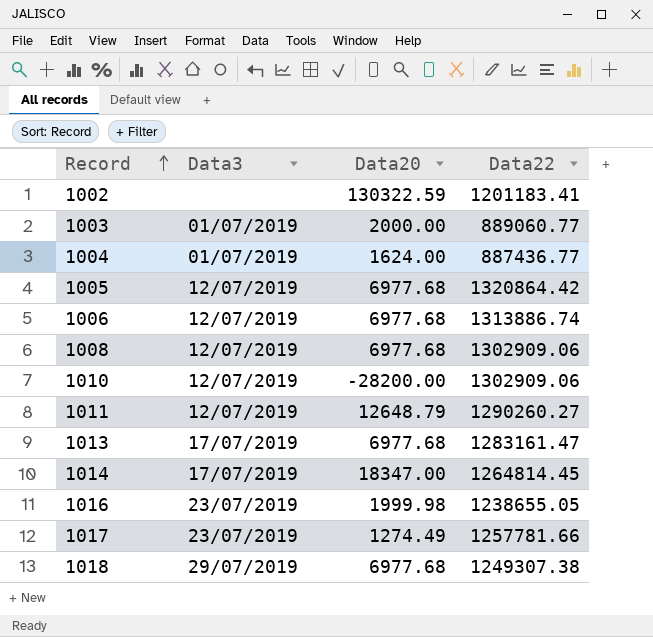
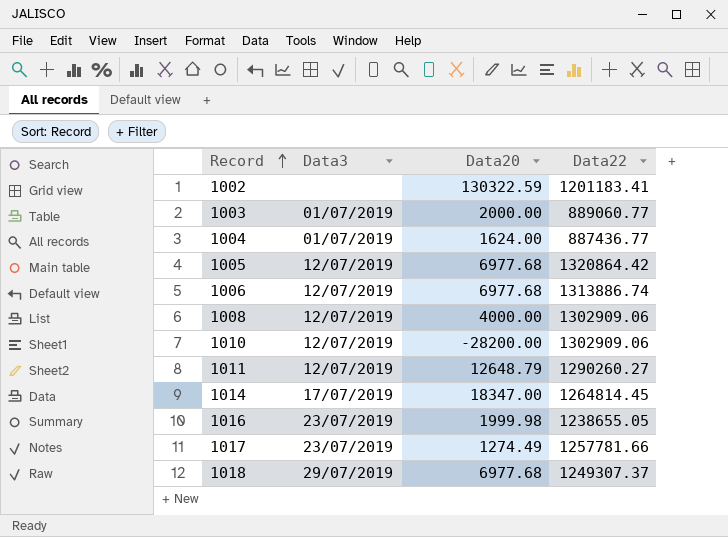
row 1013: 17/07/2019 | 6977.68 | 1283161.47 -> none
1008 | Data20: 6977.68 -> 4000.00
1018 | Data22: 1249307.38 -> 1249307.37

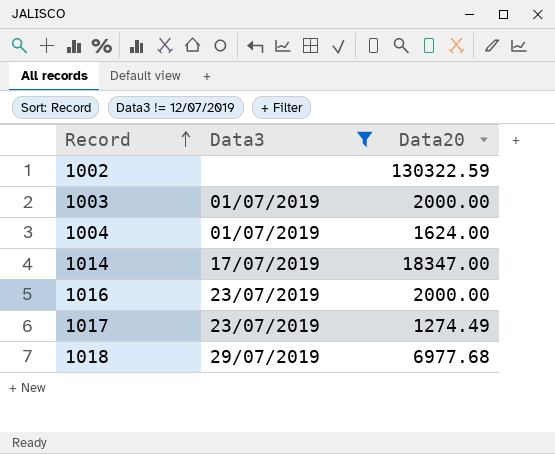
filter: none -> Data3 != 12/07/2019
column Data22 | position: 4 -> none
1016 | Data20: 1999.98 -> 2000.00

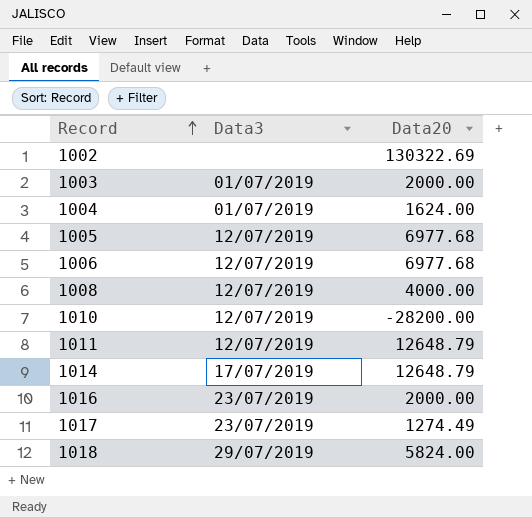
filter: Data3 != 12/07/2019 -> none
1002 | Data20: 130322.59 -> 130322.69
1014 | Data20: 18347.00 -> 12648.79
1018 | Data20: 6977.68 -> 5824.00

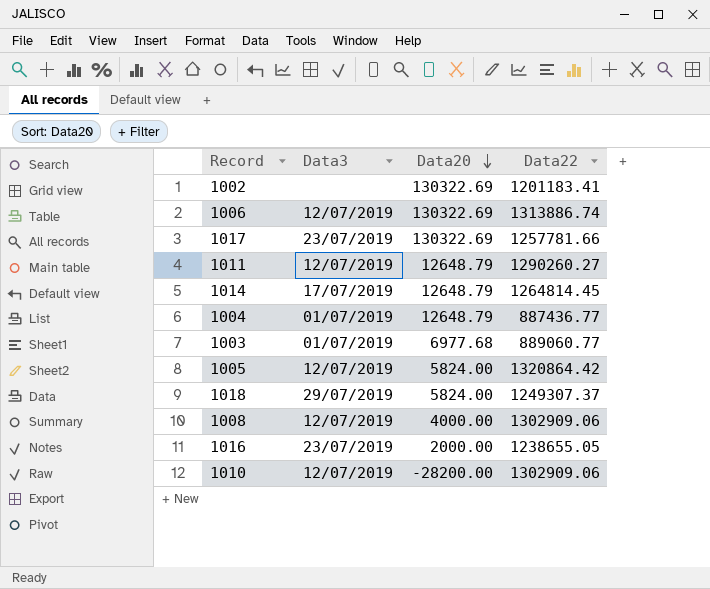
row order: Record ascending -> Data20 descending
column Data22 | position: none -> 4
1006 | Data20: 6977.68 -> 130322.69
1017 | Data20: 1274.49 -> 130322.69
1004 | Data20: 1624.00 -> 12648.79
1003 | Data20: 2000.00 -> 6977.68
1005 | Data20: 6977.68 -> 5824.00

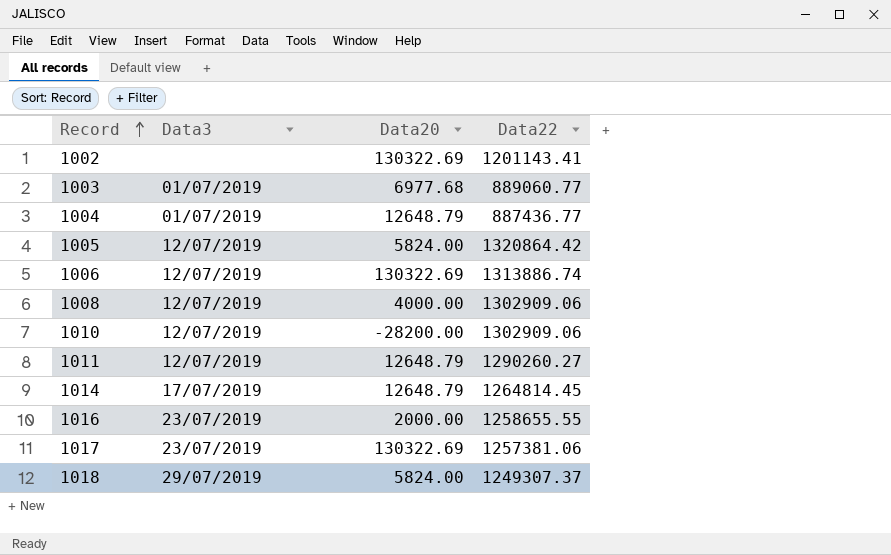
row order: Data20 descending -> Record ascending
1002 | Data22: 1201183.41 -> 1201143.41
1016 | Data22: 1238655.05 -> 1258655.55
1017 | Data22: 1257781.66 -> 1257381.06

